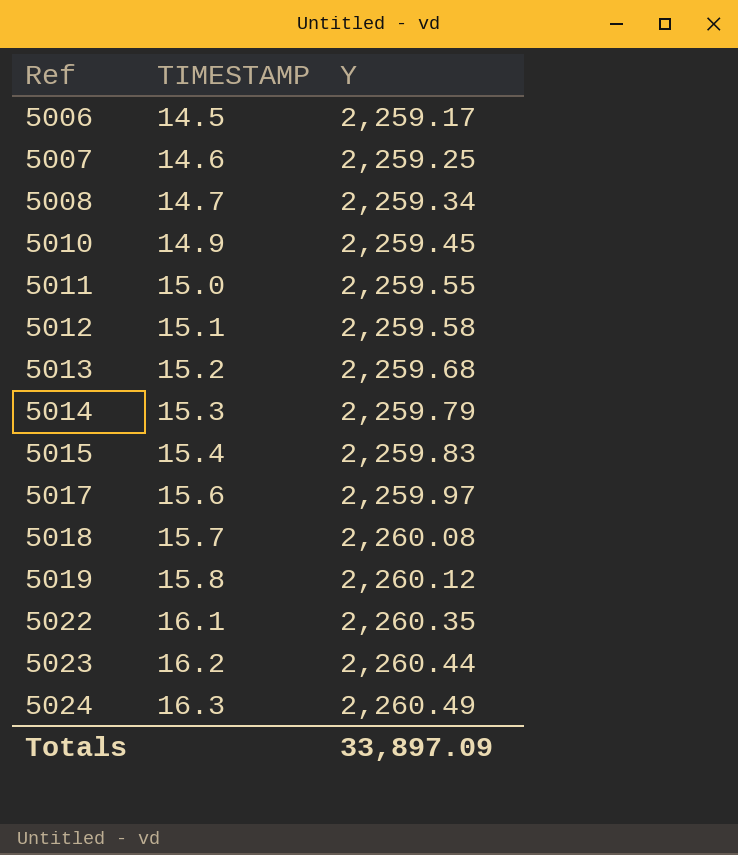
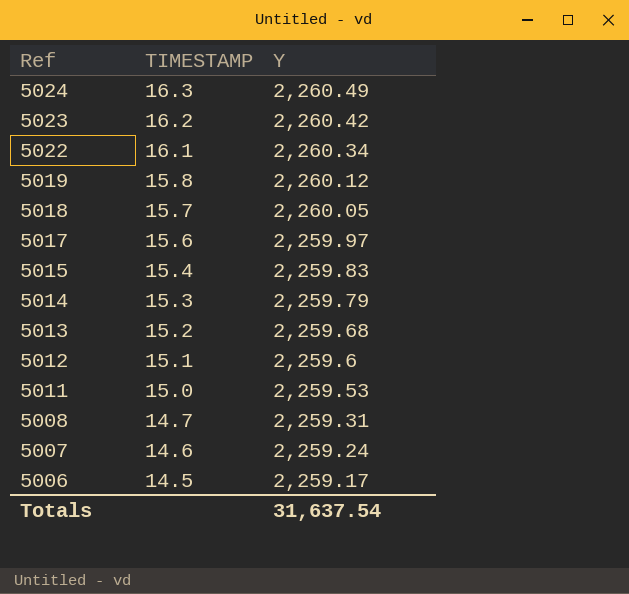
row order: Ref ascending -> Ref descending
row 5010: 14.9 | 2,259.45 -> none
5023 | Y: 2,260.44 -> 2,260.42
5022 | Y: 2,260.35 -> 2,260.34
5018 | Y: 2,260.08 -> 2,260.05
5012 | Y: 2,259.58 -> 2,259.6
5011 | Y: 2,259.55 -> 2,259.53
5008 | Y: 2,259.34 -> 2,259.31
5007 | Y: 2,259.25 -> 2,259.24
Totals | Y: 33,897.09 -> 31,637.54

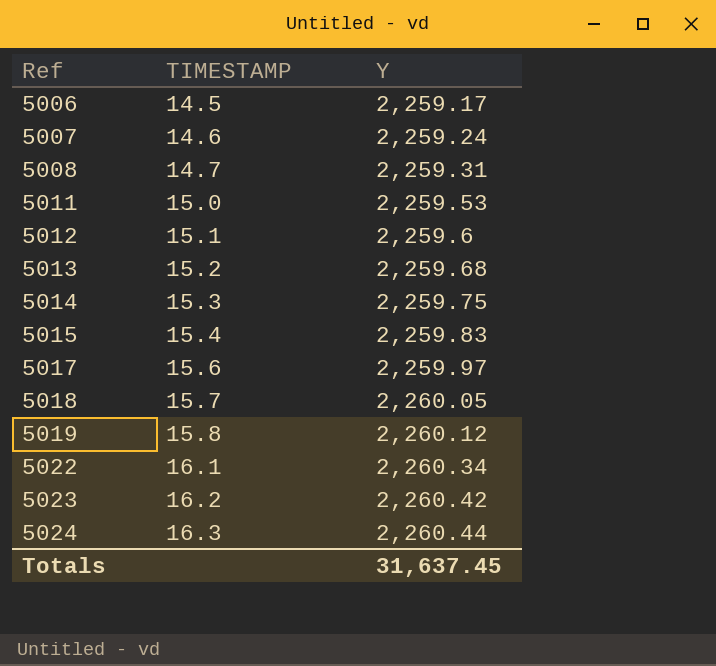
row order: Ref descending -> Ref ascending
5014 | Y: 2,259.79 -> 2,259.75
5024 | Y: 2,260.49 -> 2,260.44
Totals | Y: 31,637.54 -> 31,637.45

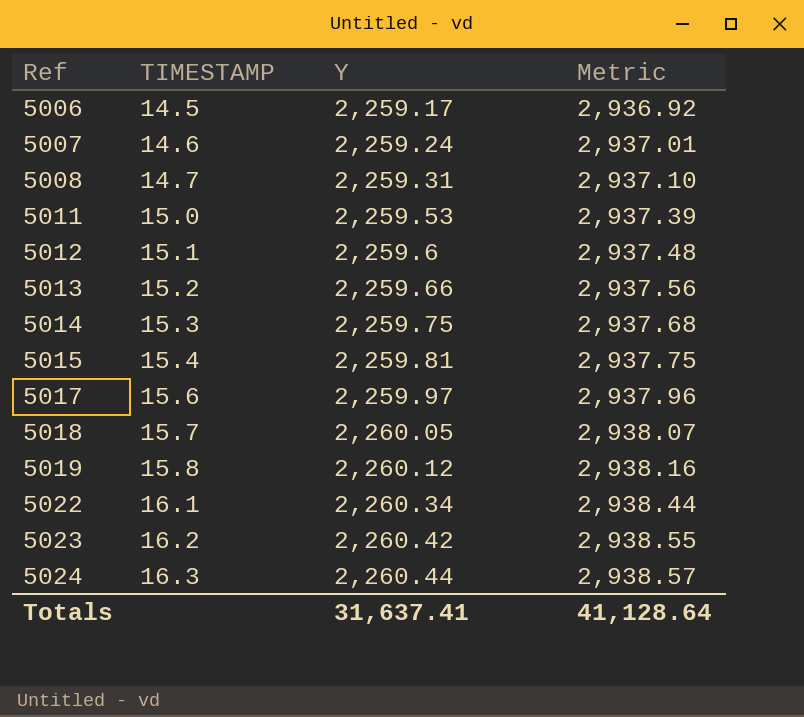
column Metric | formula: none -> [Y] * 1.3
5013 | Y: 2,259.68 -> 2,259.66
5015 | Y: 2,259.83 -> 2,259.81
Totals | Y: 31,637.45 -> 31,637.41

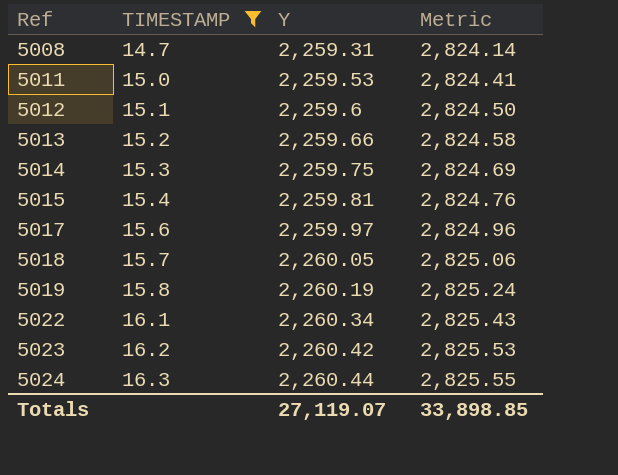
filter: none -> TIMESTAMP >= 14.7
column Metric | formula: [Y] * 1.3 -> [Y] * 1.25
5019 | Y: 2,260.12 -> 2,260.19
Totals | Y: 31,637.41 -> 27,119.07
Totals | Metric: 41,128.64 -> 33,898.85

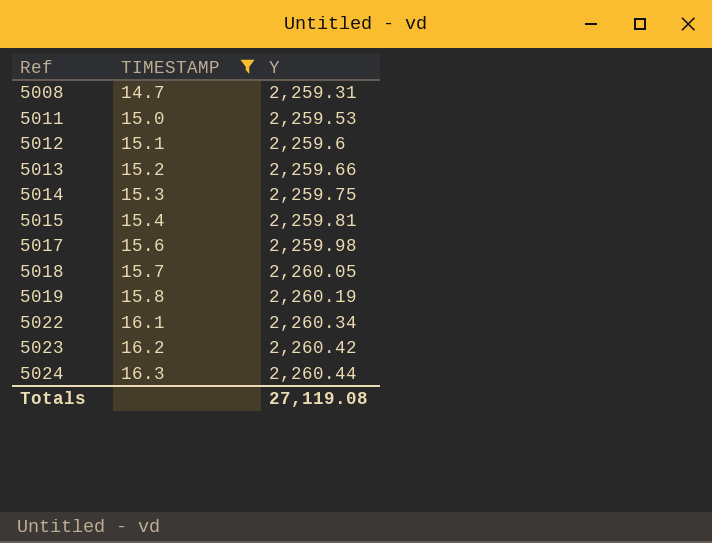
column Metric | formula: [Y] * 1.25 -> none
5017 | Y: 2,259.97 -> 2,259.98
Totals | Y: 27,119.07 -> 27,119.08

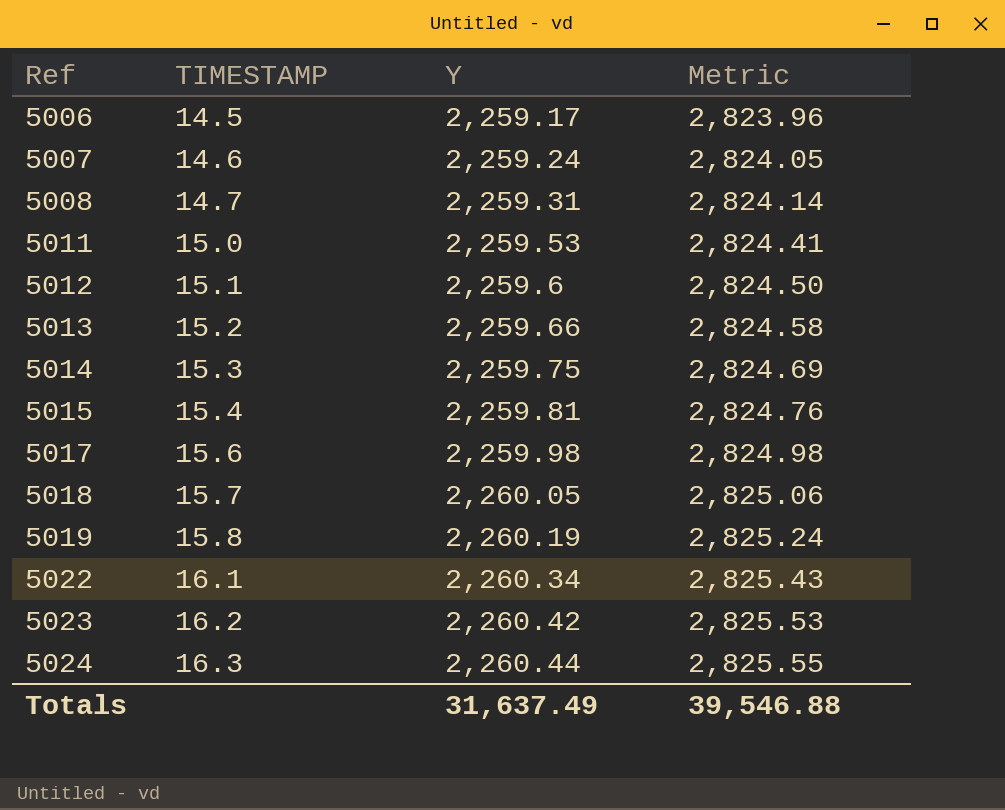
filter: TIMESTAMP >= 14.7 -> none
column Metric | formula: none -> [Y] * 1.25
Totals | Y: 27,119.08 -> 31,637.49

